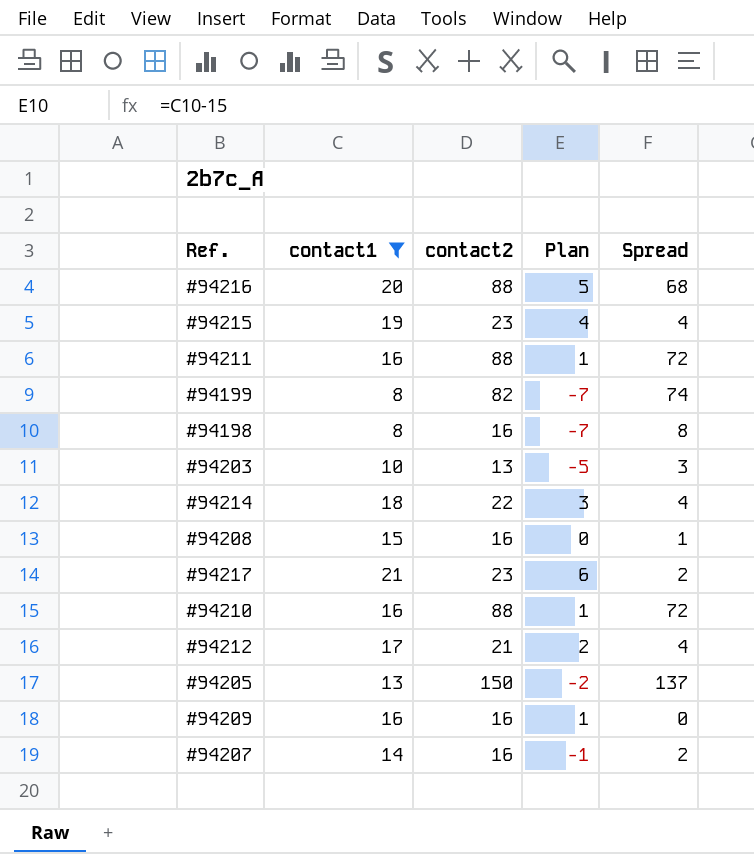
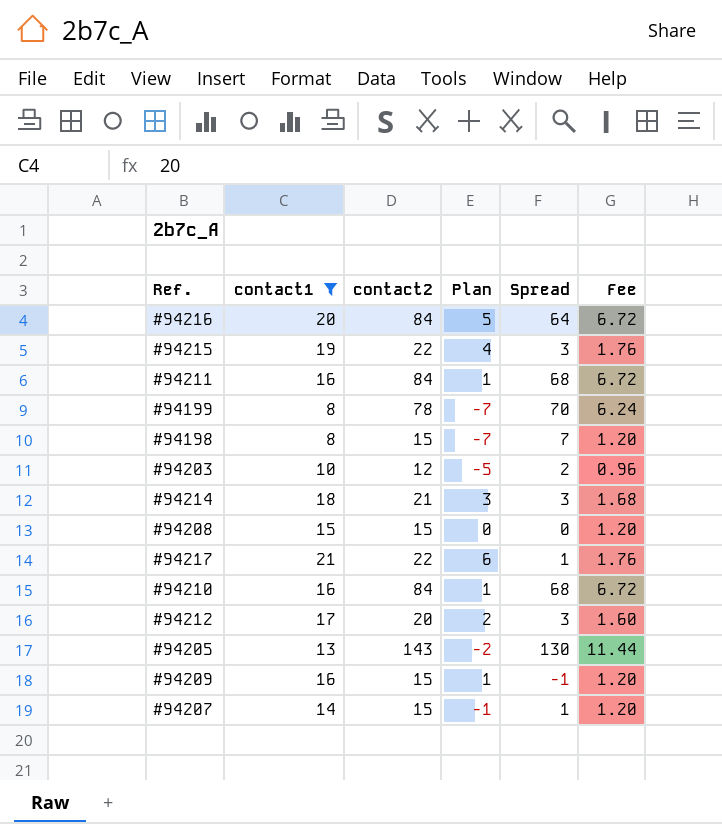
column Fee | formula: none -> [contact2] * 0.08
#94216 | contact2: 88 -> 84
#94216 | Spread: 68 -> 64
#94215 | contact2: 23 -> 22
#94215 | Spread: 4 -> 3
#94211 | contact2: 88 -> 84
#94211 | Spread: 72 -> 68
#94199 | contact2: 82 -> 78
#94199 | Spread: 74 -> 70
#94198 | contact2: 16 -> 15
#94198 | Spread: 8 -> 7
#94203 | contact2: 13 -> 12
#94203 | Spread: 3 -> 2
#94214 | contact2: 22 -> 21
#94214 | Spread: 4 -> 3
#94208 | contact2: 16 -> 15
#94208 | Spread: 1 -> 0
#94217 | contact2: 23 -> 22
#94217 | Spread: 2 -> 1
#94210 | contact2: 88 -> 84
#94210 | Spread: 72 -> 68
#94212 | contact2: 21 -> 20
#94212 | Spread: 4 -> 3
#94205 | contact2: 150 -> 143
#94205 | Spread: 137 -> 130
#94209 | contact2: 16 -> 15
#94209 | Spread: 0 -> -1
#94207 | contact2: 16 -> 15
#94207 | Spread: 2 -> 1

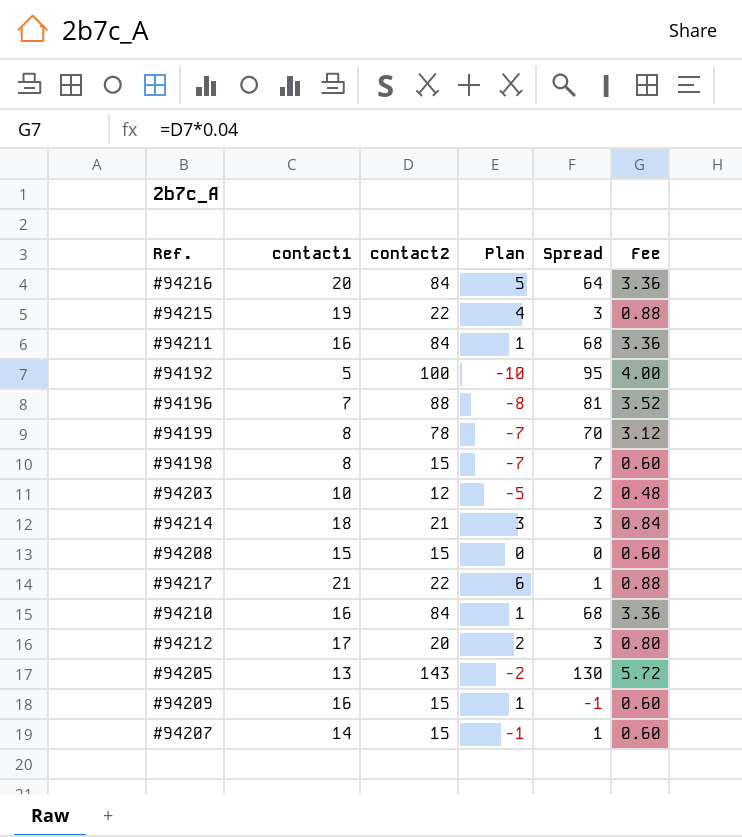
filter: contact1 >= 8 -> none
column Fee | formula: [contact2] * 0.08 -> [contact2] * 0.04

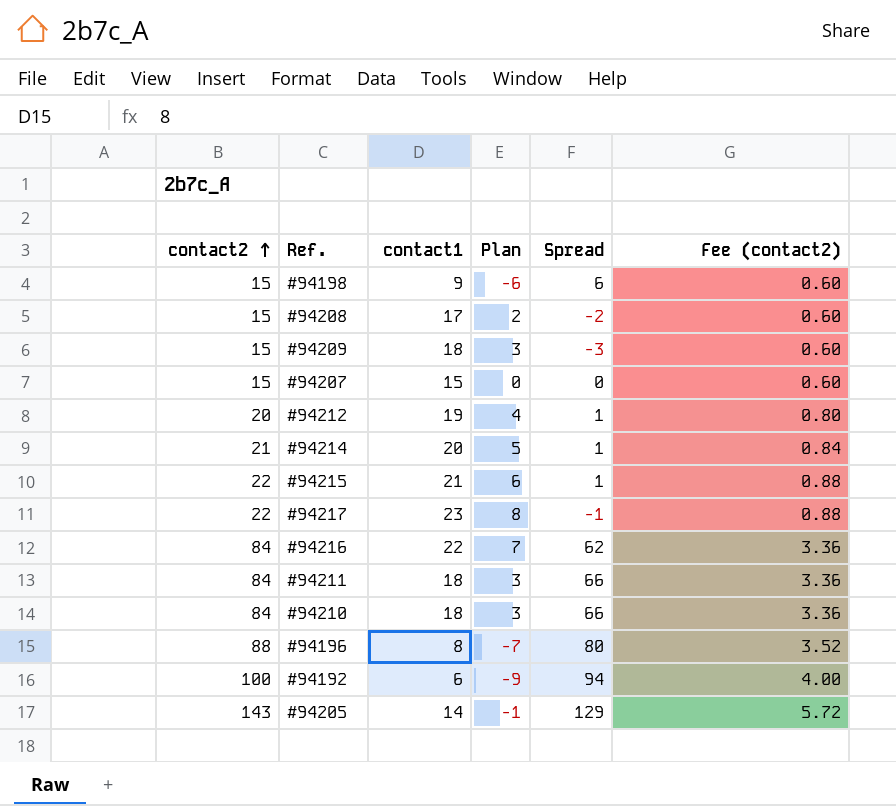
row order: none -> contact2 ascending
column contact2 | position: 3 -> 1
column name: Fee -> Fee (contact2)
row #94199: 8 | 78 | -7 | 70 | 3.12 -> none
row #94203: 10 | 12 | -5 | 2 | 0.48 -> none
#94198 | contact1: 8 -> 9
#94198 | Plan: -7 -> -6
#94198 | Spread: 7 -> 6
#94208 | contact1: 15 -> 17
#94208 | Plan: 0 -> 2
#94208 | Spread: 0 -> -2
#94209 | contact1: 16 -> 18
#94209 | Plan: 1 -> 3
#94209 | Spread: -1 -> -3
#94207 | contact1: 14 -> 15
#94207 | Plan: -1 -> 0
#94207 | Spread: 1 -> 0
#94212 | contact1: 17 -> 19
#94212 | Plan: 2 -> 4
#94212 | Spread: 3 -> 1
#94214 | contact1: 18 -> 20
#94214 | Plan: 3 -> 5
#94214 | Spread: 3 -> 1
#94215 | contact1: 19 -> 21
#94215 | Plan: 4 -> 6
#94215 | Spread: 3 -> 1
#94217 | contact1: 21 -> 23
#94217 | Plan: 6 -> 8
#94217 | Spread: 1 -> -1
#94216 | contact1: 20 -> 22
#94216 | Plan: 5 -> 7
#94216 | Spread: 64 -> 62
#94211 | contact1: 16 -> 18
#94211 | Plan: 1 -> 3
#94211 | Spread: 68 -> 66
#94210 | contact1: 16 -> 18
#94210 | Plan: 1 -> 3
#94210 | Spread: 68 -> 66
#94196 | contact1: 7 -> 8
#94196 | Plan: -8 -> -7
#94196 | Spread: 81 -> 80
#94192 | contact1: 5 -> 6
#94192 | Plan: -10 -> -9
#94192 | Spread: 95 -> 94
#94205 | contact1: 13 -> 14
#94205 | Plan: -2 -> -1
#94205 | Spread: 130 -> 129

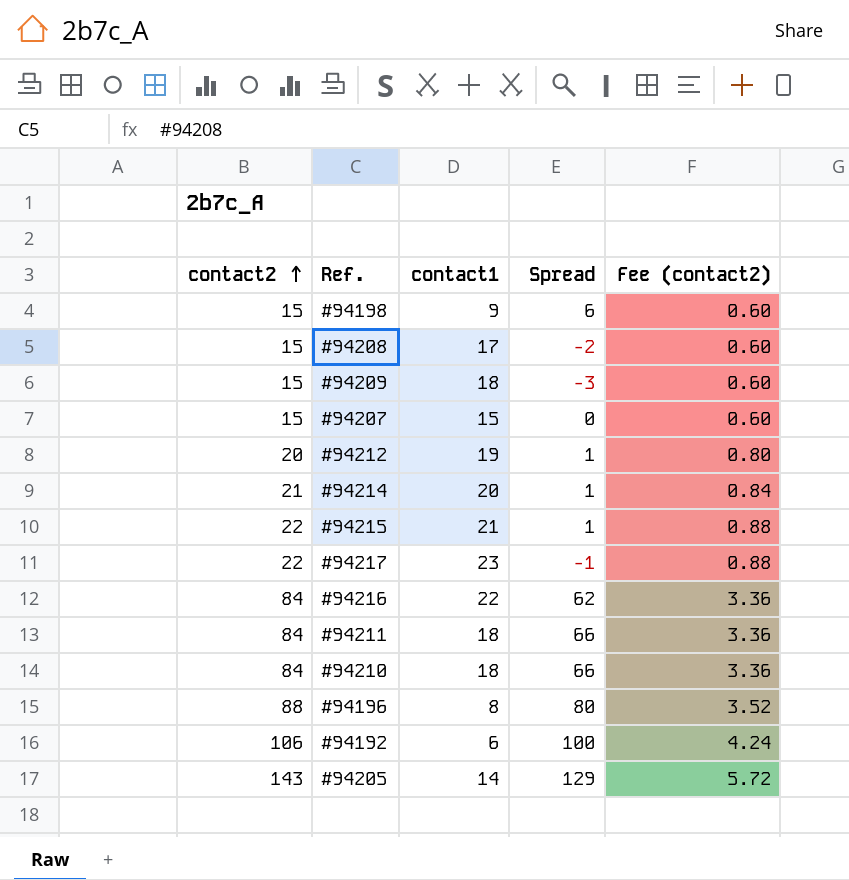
column Plan | formula: [contact1] - 15 -> none
#94192 | contact2: 100 -> 106
#94192 | Spread: 94 -> 100
#94192 | Fee (contact2): 4.00 -> 4.24

